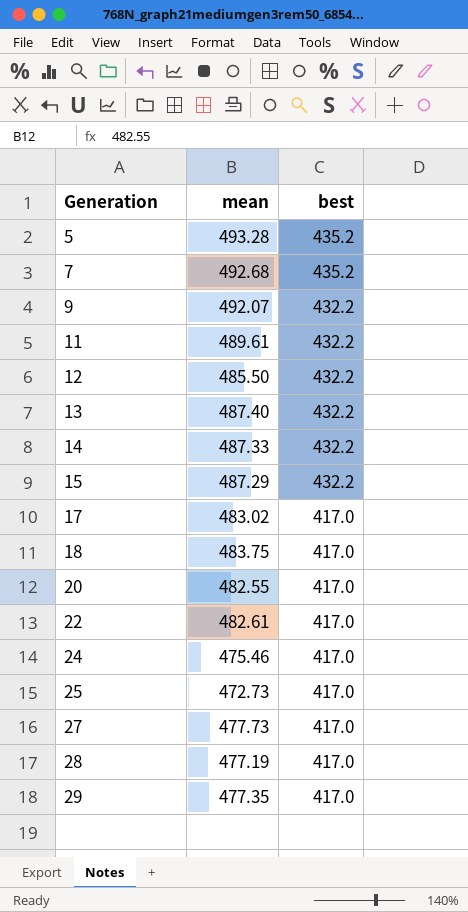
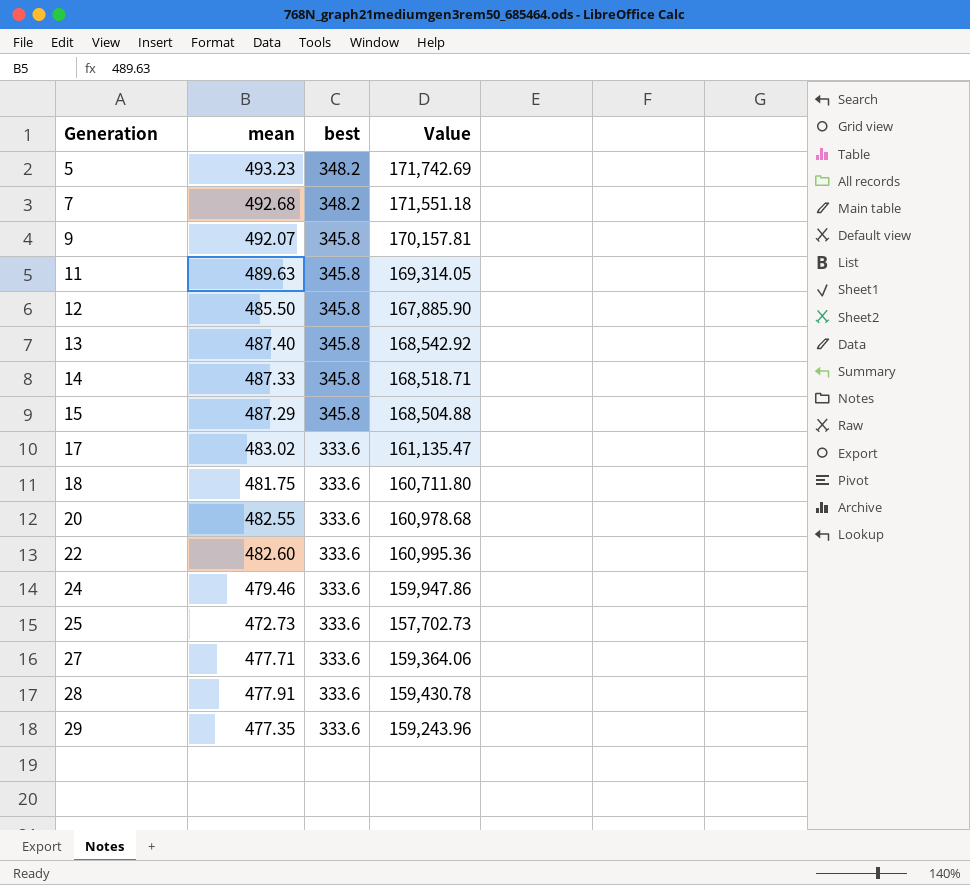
column Value | formula: none -> [mean] * [best]
5 | mean: 493.28 -> 493.23
5 | best: 435.2 -> 348.2
7 | best: 435.2 -> 348.2
9 | best: 432.2 -> 345.8
11 | mean: 489.61 -> 489.63
11 | best: 432.2 -> 345.8
12 | best: 432.2 -> 345.8
13 | best: 432.2 -> 345.8
14 | best: 432.2 -> 345.8
15 | best: 432.2 -> 345.8
17 | best: 417.0 -> 333.6
18 | mean: 483.75 -> 481.75
18 | best: 417.0 -> 333.6
20 | best: 417.0 -> 333.6
22 | mean: 482.61 -> 482.60
22 | best: 417.0 -> 333.6
24 | mean: 475.46 -> 479.46
24 | best: 417.0 -> 333.6
25 | best: 417.0 -> 333.6
27 | mean: 477.73 -> 477.71
27 | best: 417.0 -> 333.6
28 | mean: 477.19 -> 477.91
28 | best: 417.0 -> 333.6
29 | best: 417.0 -> 333.6

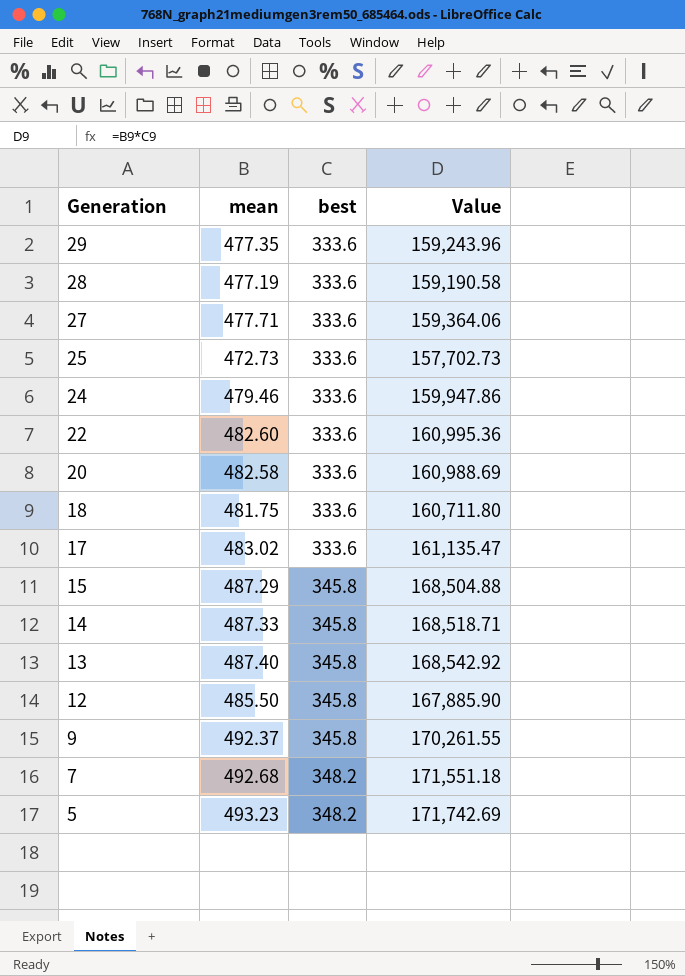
row order: Generation ascending -> Generation descending
row 11: 489.63 | 345.8 | 169,314.05 -> none
28 | mean: 477.91 -> 477.19
28 | Value: 159,430.78 -> 159,190.58
20 | mean: 482.55 -> 482.58
20 | Value: 160,978.68 -> 160,988.69
9 | mean: 492.07 -> 492.37
9 | Value: 170,157.81 -> 170,261.55

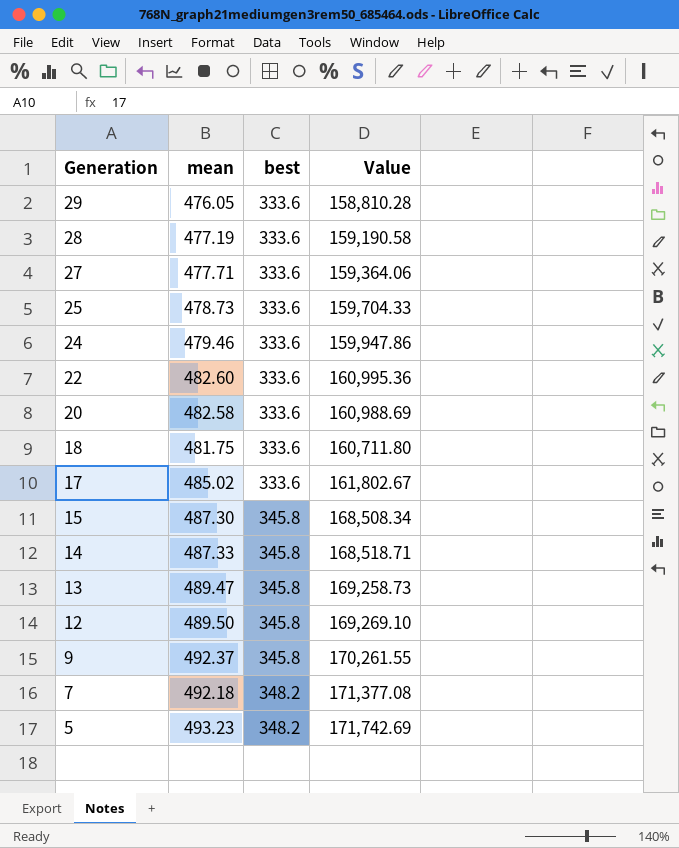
29 | mean: 477.35 -> 476.05
29 | Value: 159,243.96 -> 158,810.28
25 | mean: 472.73 -> 478.73
25 | Value: 157,702.73 -> 159,704.33
17 | mean: 483.02 -> 485.02
17 | Value: 161,135.47 -> 161,802.67
15 | mean: 487.29 -> 487.30
15 | Value: 168,504.88 -> 168,508.34
13 | mean: 487.40 -> 489.47
13 | Value: 168,542.92 -> 169,258.73
12 | mean: 485.50 -> 489.50
12 | Value: 167,885.90 -> 169,269.10
7 | mean: 492.68 -> 492.18
7 | Value: 171,551.18 -> 171,377.08

